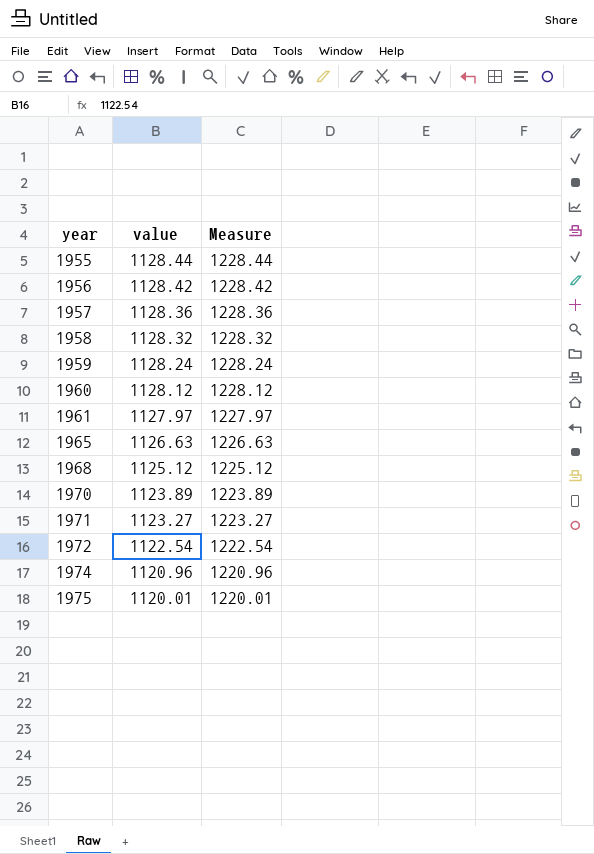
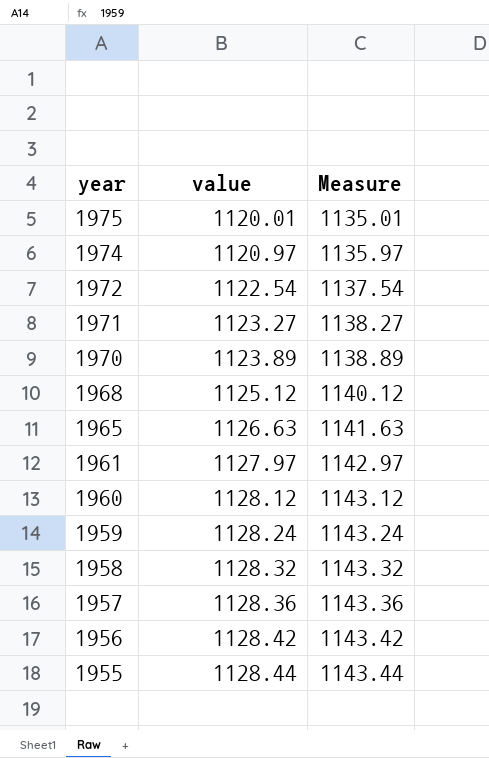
row order: year ascending -> year descending
column Measure | formula: [value] + 100 -> [value] + 15
1974 | value: 1120.96 -> 1120.97

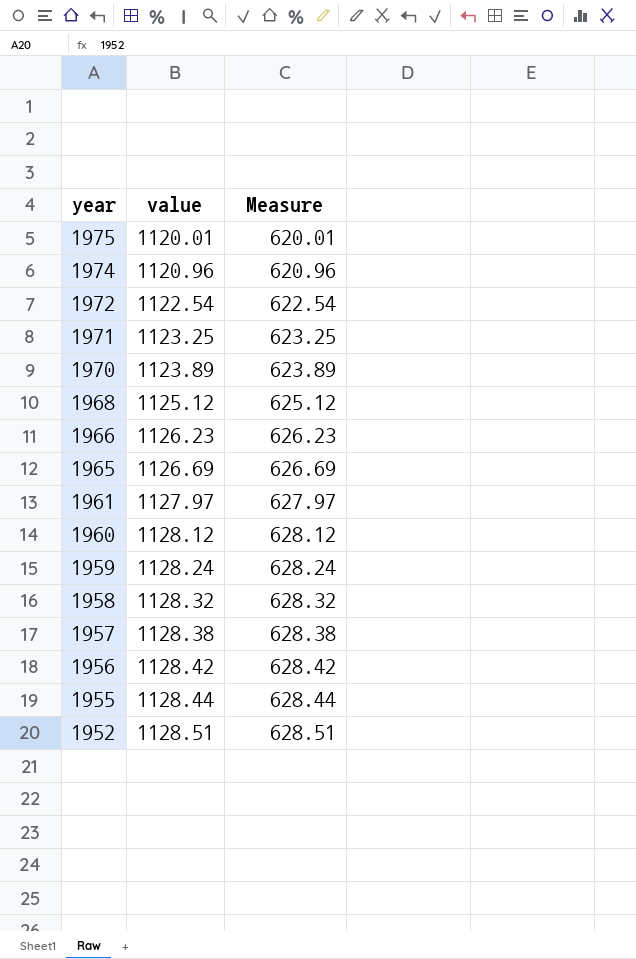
column Measure | formula: [value] + 15 -> [value] - 500
1974 | value: 1120.97 -> 1120.96
1971 | value: 1123.27 -> 1123.25
row 1966: none -> 1126.23 | 626.23
1965 | value: 1126.63 -> 1126.69
1957 | value: 1128.36 -> 1128.38
row 1952: none -> 1128.51 | 628.51

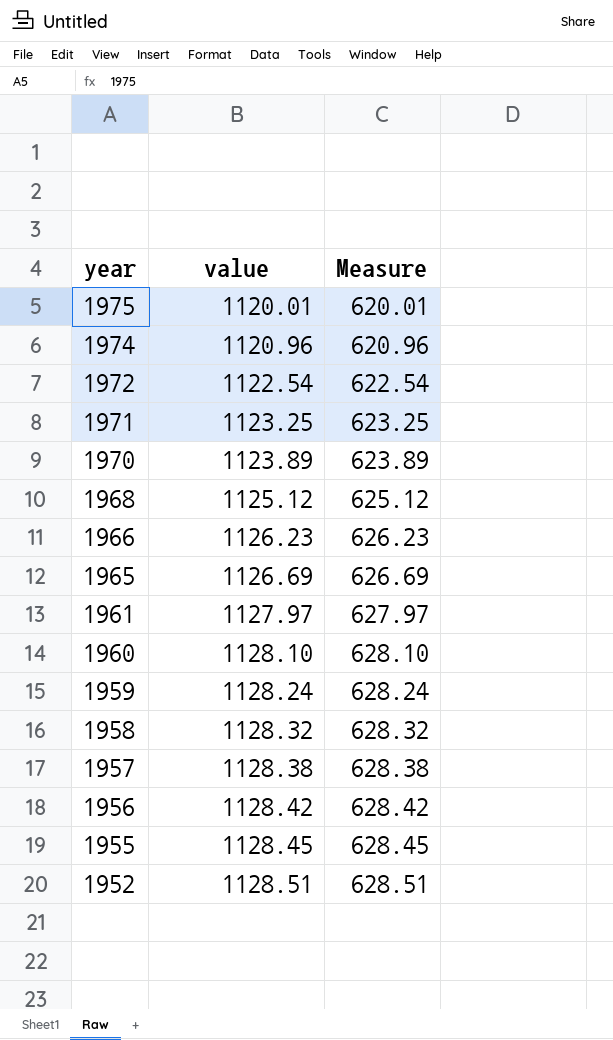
1960 | value: 1128.12 -> 1128.10
1960 | Measure: 628.12 -> 628.10
1955 | value: 1128.44 -> 1128.45
1955 | Measure: 628.44 -> 628.45

